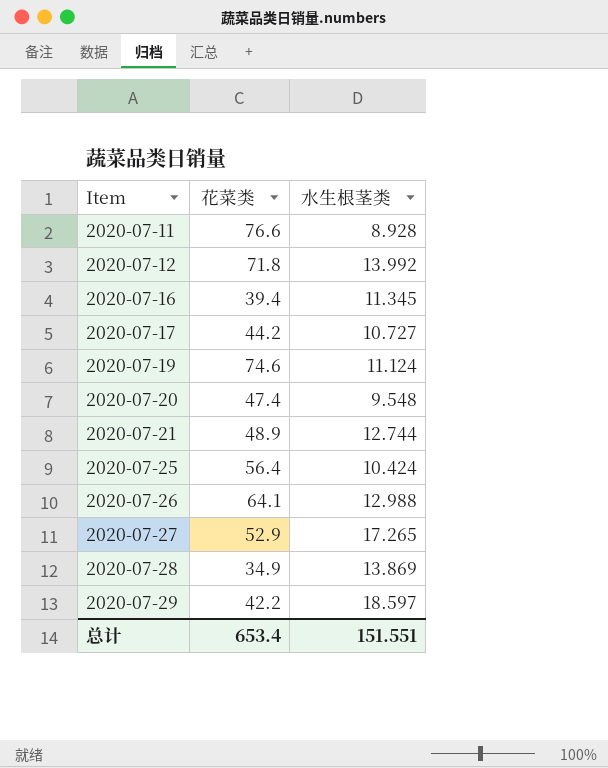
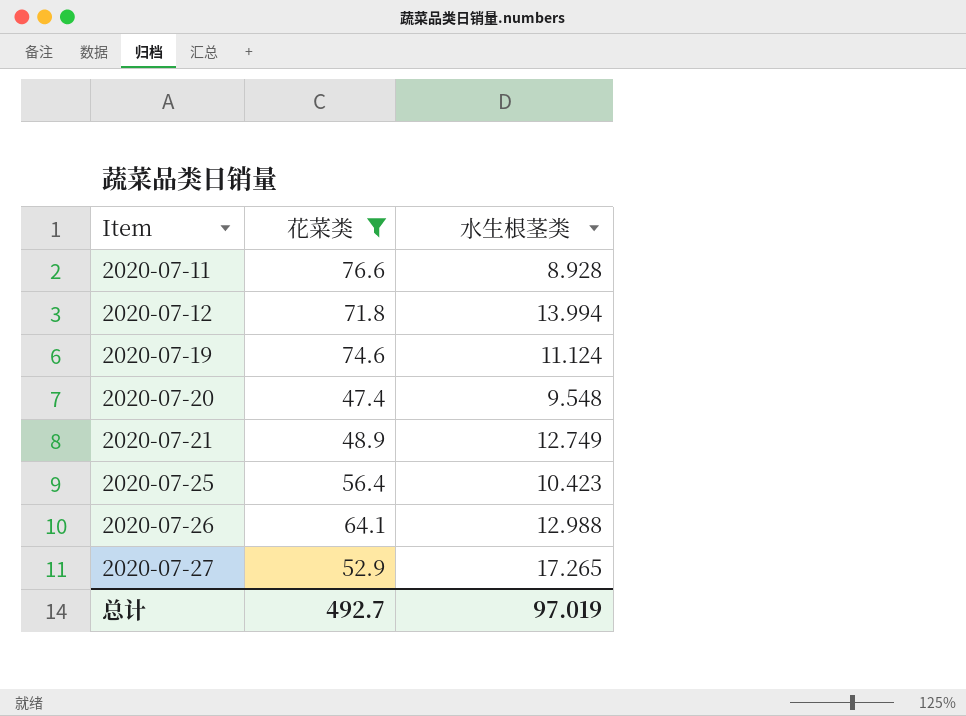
filter: none -> 花菜类 >= 47.4
2020-07-12 | 水生根茎类: 13.992 -> 13.994
2020-07-21 | 水生根茎类: 12.744 -> 12.749
2020-07-25 | 水生根茎类: 10.424 -> 10.423
总计 | 花菜类: 653.4 -> 492.7
总计 | 水生根茎类: 151.551 -> 97.019

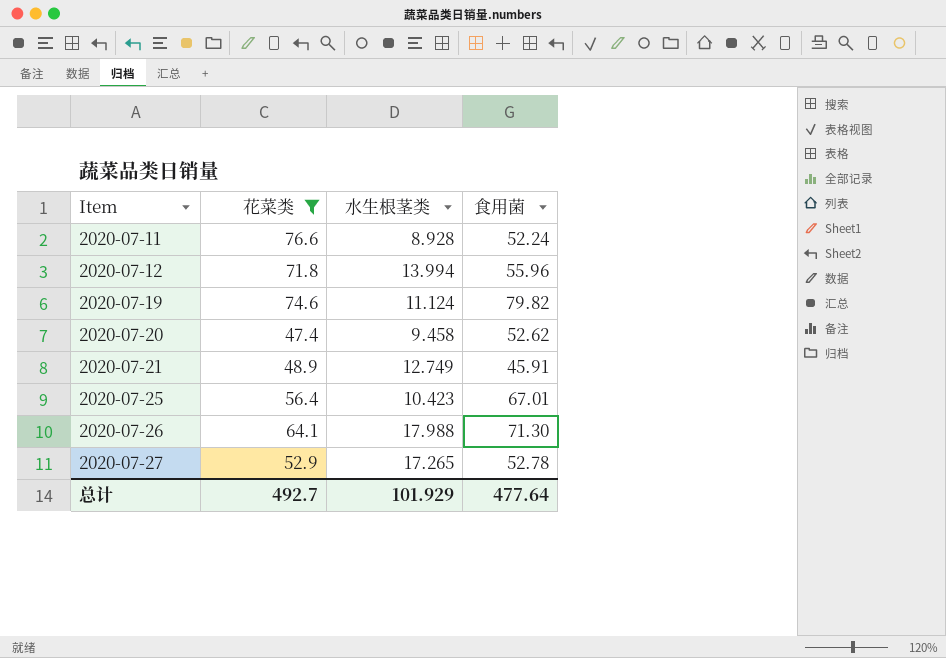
column 食用菌 | position: none -> 4
2020-07-20 | 水生根茎类: 9.548 -> 9.458
2020-07-26 | 水生根茎类: 12.988 -> 17.988
总计 | 水生根茎类: 97.019 -> 101.929

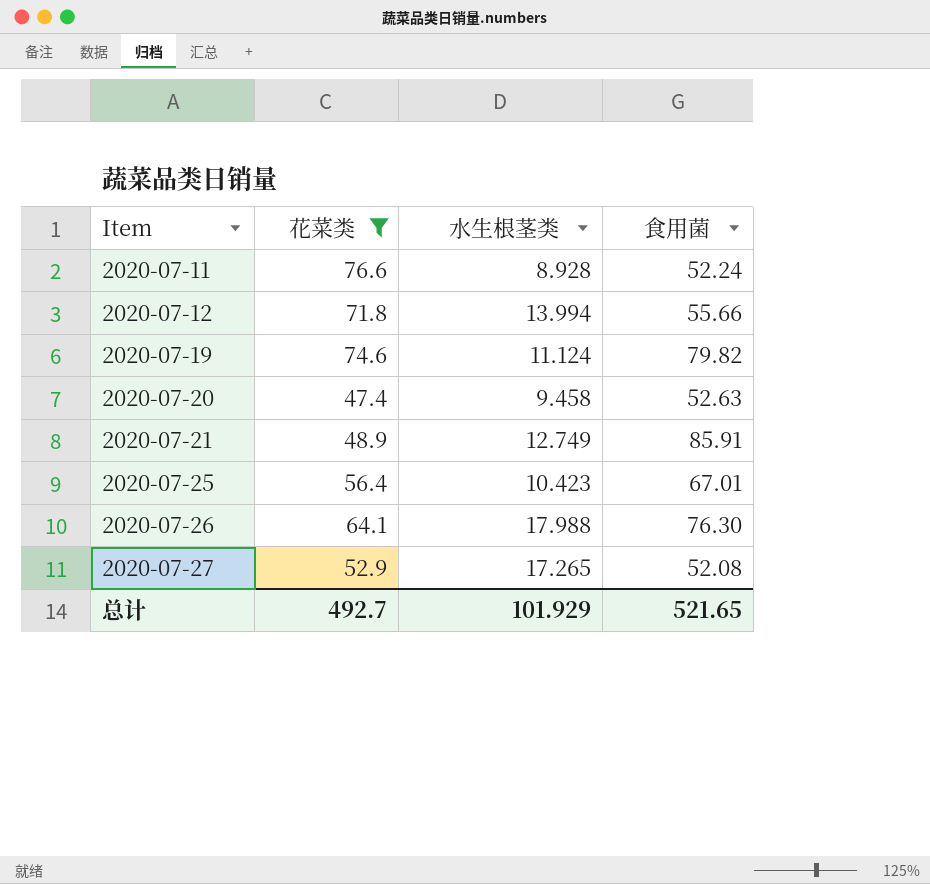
2020-07-12 | 食用菌: 55.96 -> 55.66
2020-07-20 | 食用菌: 52.62 -> 52.63
2020-07-21 | 食用菌: 45.91 -> 85.91
2020-07-26 | 食用菌: 71.30 -> 76.30
2020-07-27 | 食用菌: 52.78 -> 52.08
总计 | 食用菌: 477.64 -> 521.65

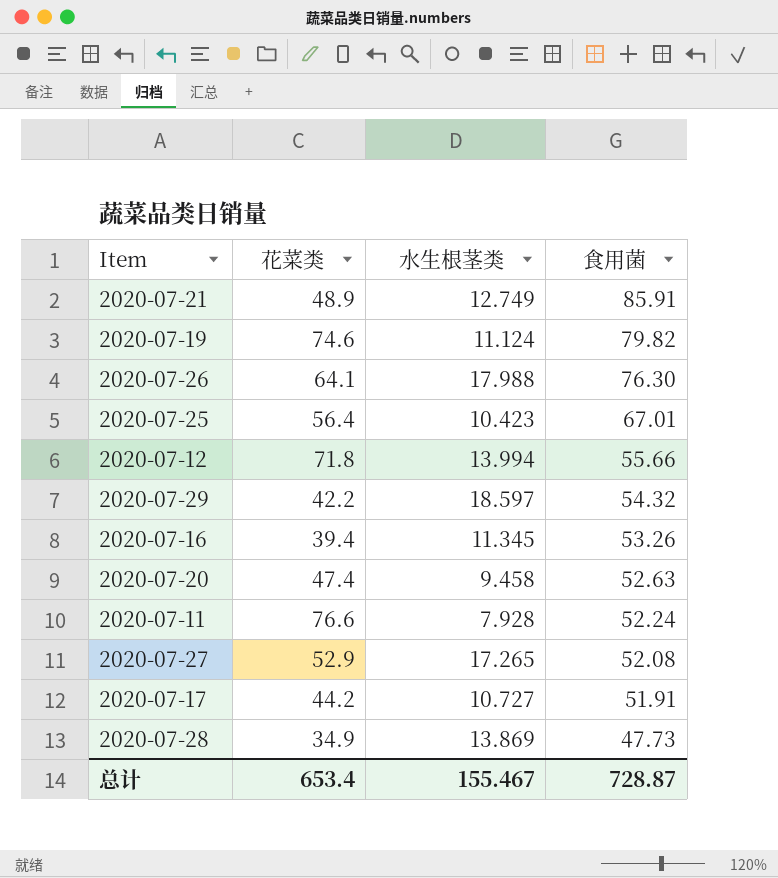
filter: 花菜类 >= 47.4 -> none
row order: Item ascending -> 食用菌 descending
2020-07-11 | 水生根茎类: 8.928 -> 7.928
总计 | 花菜类: 492.7 -> 653.4
总计 | 水生根茎类: 101.929 -> 155.467
总计 | 食用菌: 521.65 -> 728.87

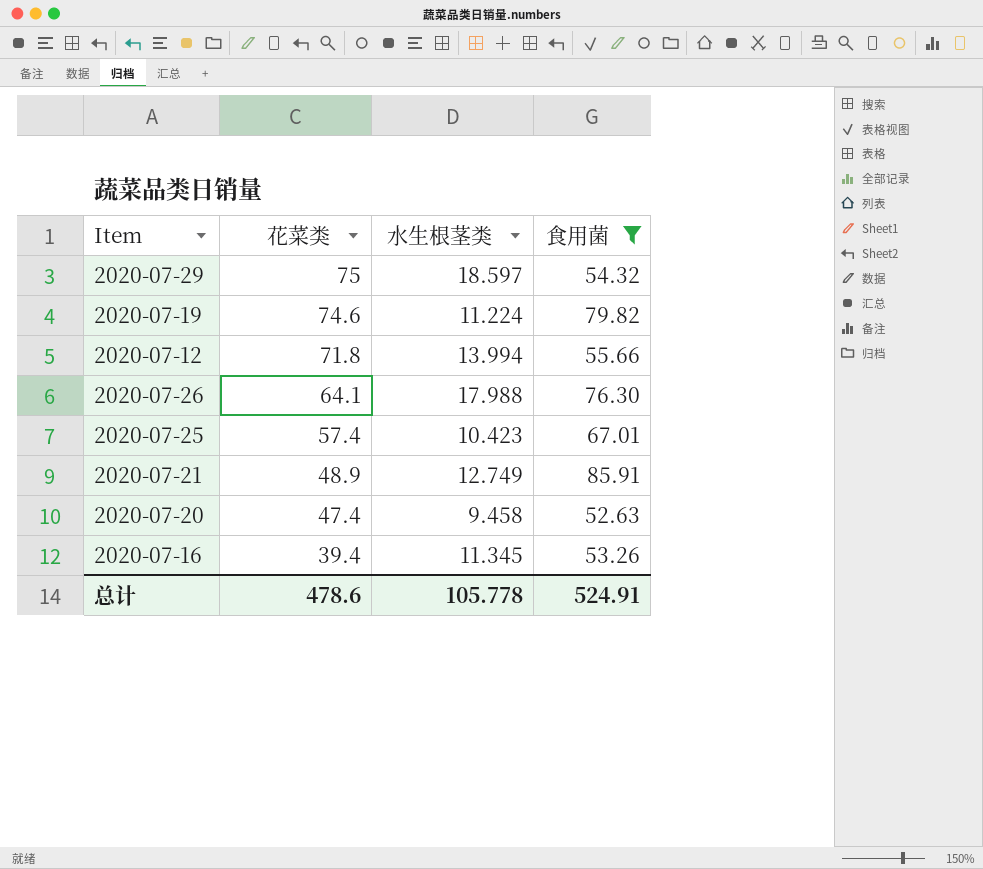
filter: none -> 食用菌 >= 52.63
row order: 食用菌 descending -> 花菜类 descending
2020-07-29 | 花菜类: 42.2 -> 75
2020-07-19 | 水生根茎类: 11.124 -> 11.224
2020-07-25 | 花菜类: 56.4 -> 57.4
总计 | 花菜类: 653.4 -> 478.6
总计 | 水生根茎类: 155.467 -> 105.778
总计 | 食用菌: 728.87 -> 524.91

